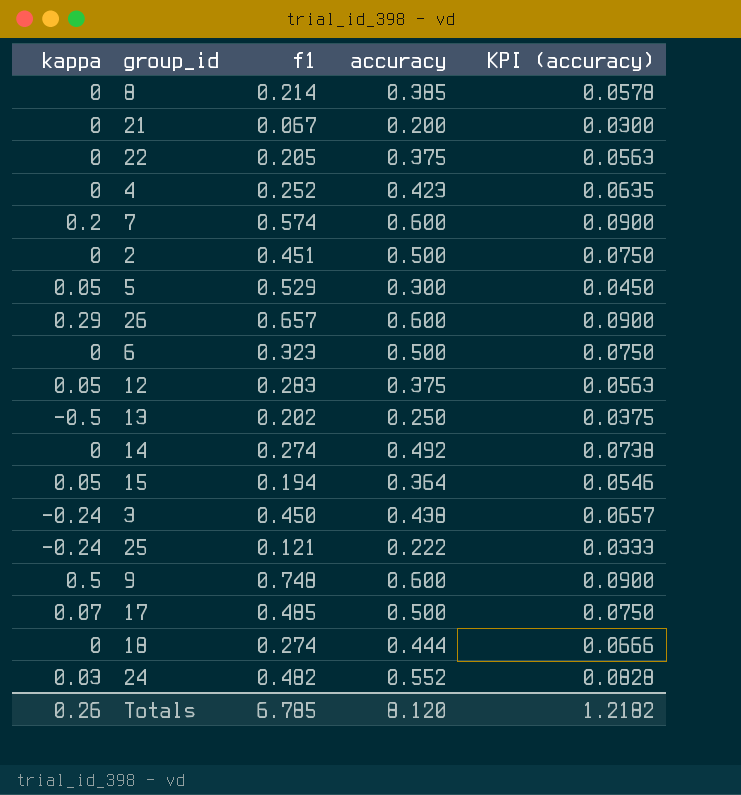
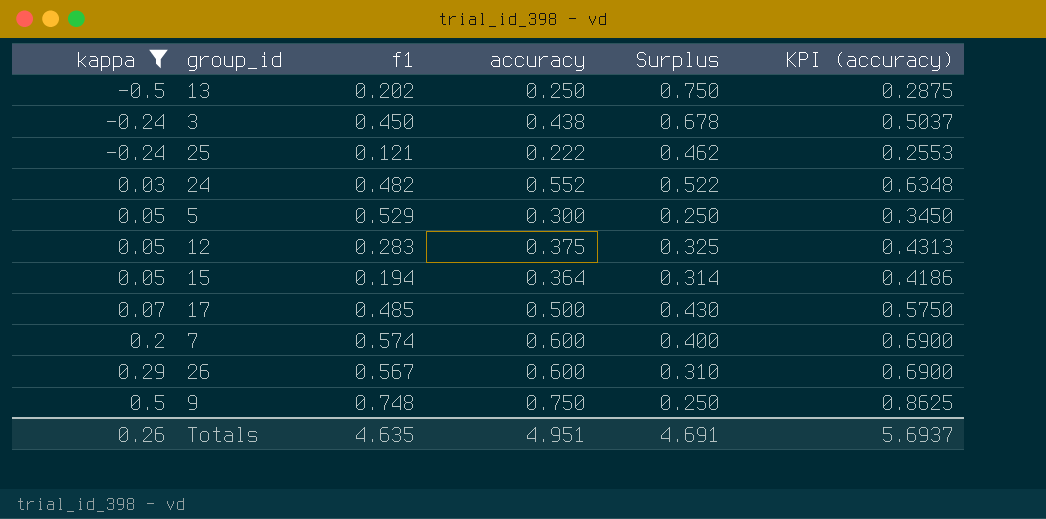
filter: none -> kappa != 0
row order: none -> kappa ascending
column Surplus | formula: none -> [accuracy] - [kappa]
column KPI (accuracy) | formula: [accuracy] * 0.15 -> [accuracy] * 1.15
26 | f1: 0.657 -> 0.567
9 | accuracy: 0.600 -> 0.750
Totals | f1: 6.785 -> 4.635
Totals | accuracy: 8.120 -> 4.951
Totals | KPI (accuracy): 1.2182 -> 5.6937

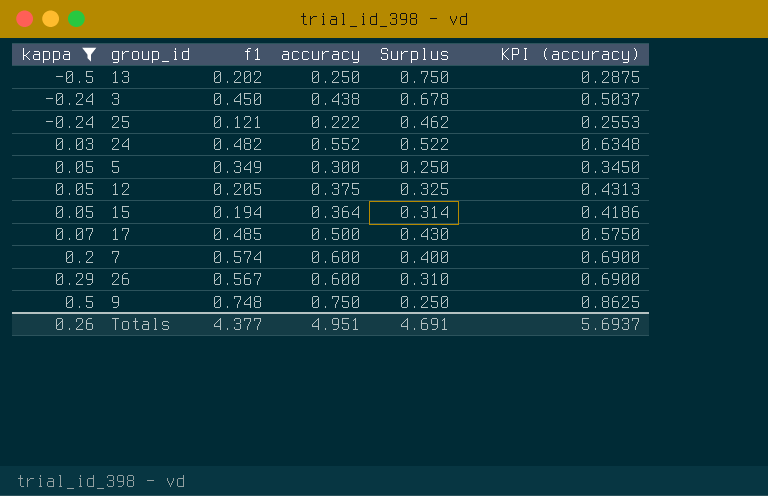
5 | f1: 0.529 -> 0.349
12 | f1: 0.283 -> 0.205
Totals | f1: 4.635 -> 4.377

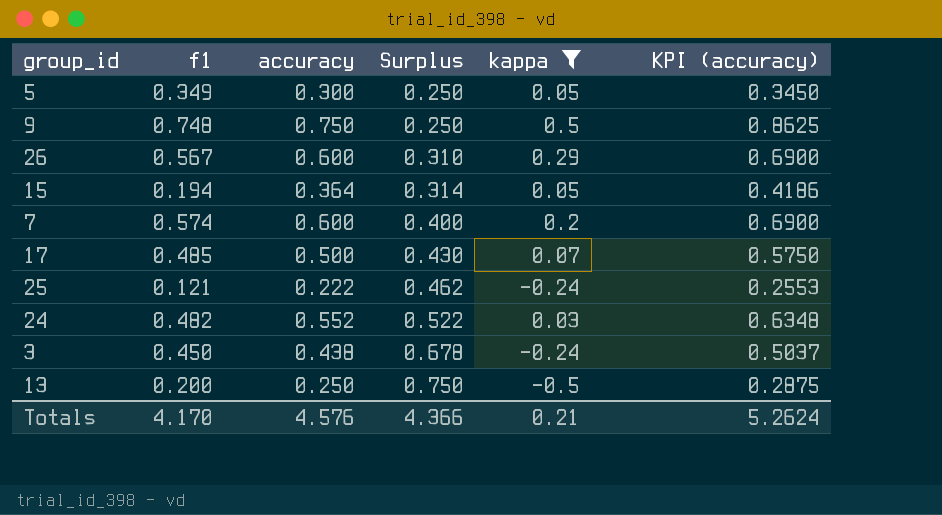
row order: kappa ascending -> Surplus ascending
column kappa | position: 1 -> 5
row 12: 0.05 | 0.205 | 0.375 | 0.325 | 0.4313 -> none
13 | f1: 0.202 -> 0.200
Totals | f1: 4.377 -> 4.170
Totals | accuracy: 4.951 -> 4.576
Totals | Surplus: 4.691 -> 4.366
Totals | kappa: 0.26 -> 0.21
Totals | KPI (accuracy): 5.6937 -> 5.2624

